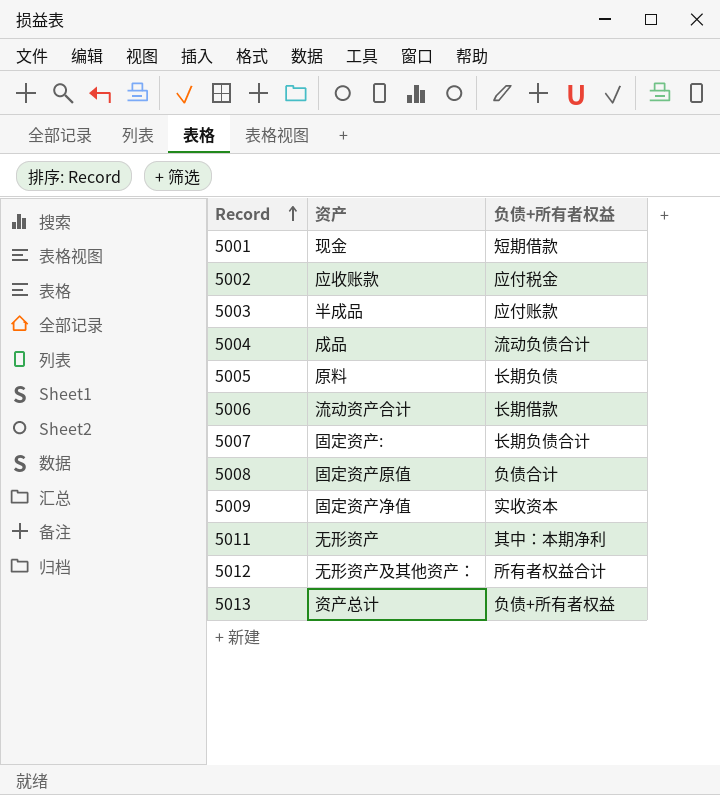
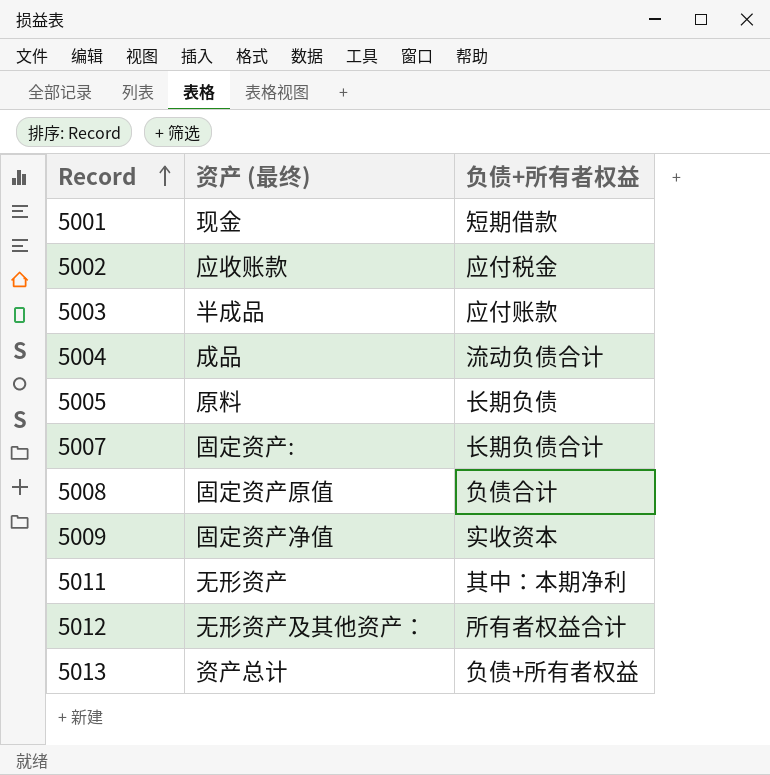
column name: 资产 -> 资产 (最终)
row 5006: 流动资产合计 | 长期借款 -> none

